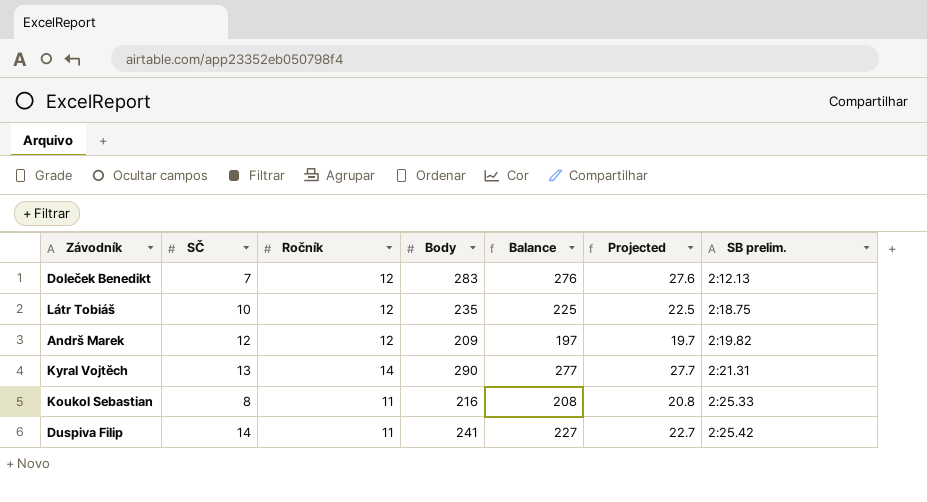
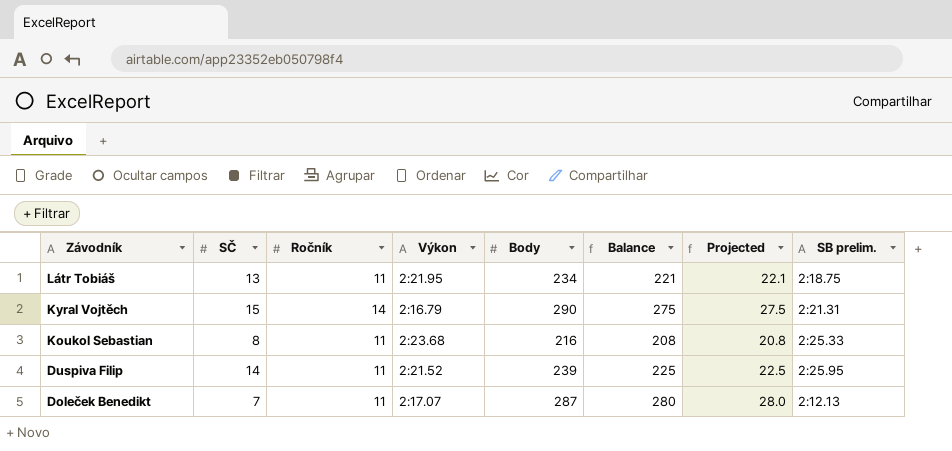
row order: SB prelim. ascending -> Závodník descending
column Výkon | position: none -> 4
row Andrš Marek: 12 | 12 | 209 | 197 | 19.7 | 2:19.82 -> none
Látr Tobiáš | SČ: 10 -> 13
Látr Tobiáš | Ročník: 12 -> 11
Látr Tobiáš | Body: 235 -> 234
Látr Tobiáš | Balance: 225 -> 221
Látr Tobiáš | Projected: 22.5 -> 22.1
Kyral Vojtěch | SČ: 13 -> 15
Kyral Vojtěch | Balance: 277 -> 275
Kyral Vojtěch | Projected: 27.7 -> 27.5
Duspiva Filip | Body: 241 -> 239
Duspiva Filip | Balance: 227 -> 225
Duspiva Filip | Projected: 22.7 -> 22.5
Duspiva Filip | SB prelim.: 2:25.42 -> 2:25.95
Doleček Benedikt | Ročník: 12 -> 11
Doleček Benedikt | Body: 283 -> 287
Doleček Benedikt | Balance: 276 -> 280
Doleček Benedikt | Projected: 27.6 -> 28.0

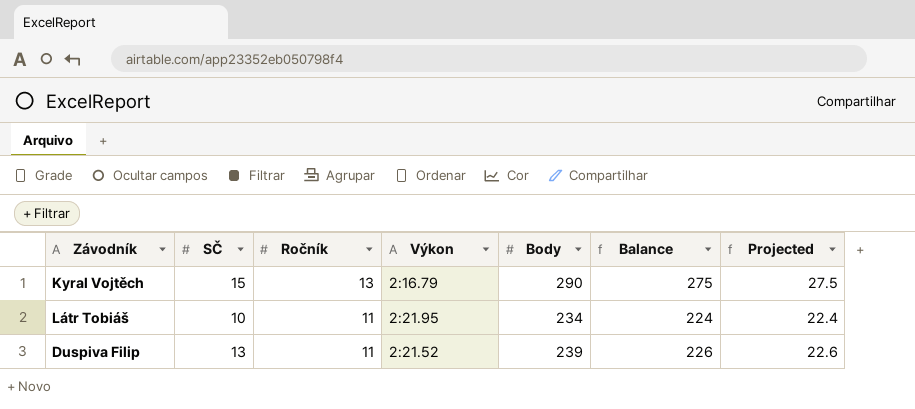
row order: Závodník descending -> Ročník descending
column SB prelim. | position: 8 -> none
row Koukol Sebastian: 8 | 11 | 2:23.68 | 216 | 208 | 20.8 | 2:25.33 -> none
row Doleček Benedikt: 7 | 11 | 2:17.07 | 287 | 280 | 28.0 | 2:12.13 -> none
Kyral Vojtěch | Ročník: 14 -> 13
Látr Tobiáš | SČ: 13 -> 10
Látr Tobiáš | Balance: 221 -> 224
Látr Tobiáš | Projected: 22.1 -> 22.4
Duspiva Filip | SČ: 14 -> 13
Duspiva Filip | Balance: 225 -> 226
Duspiva Filip | Projected: 22.5 -> 22.6

